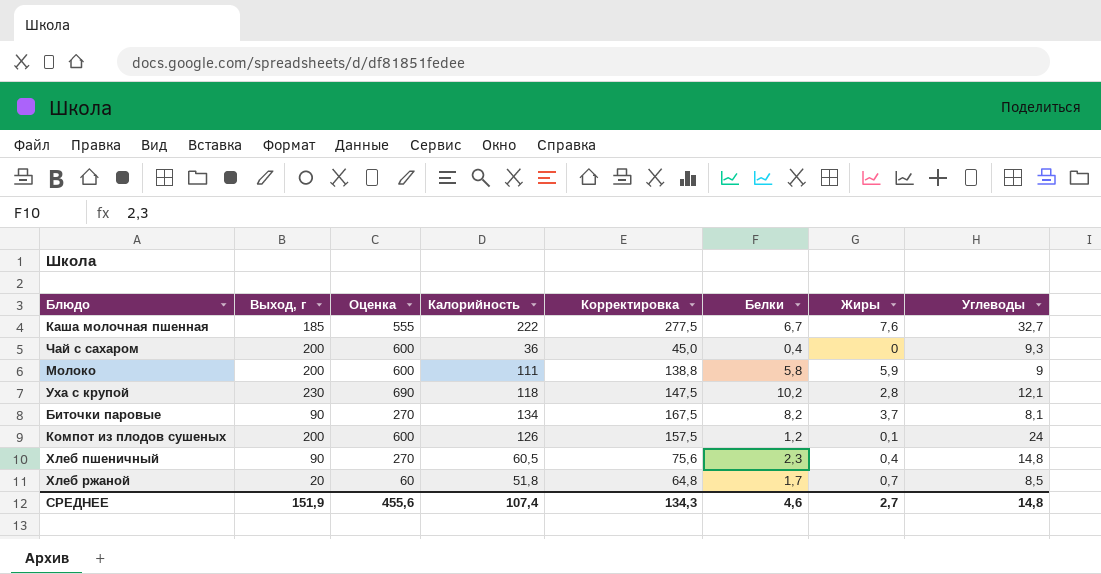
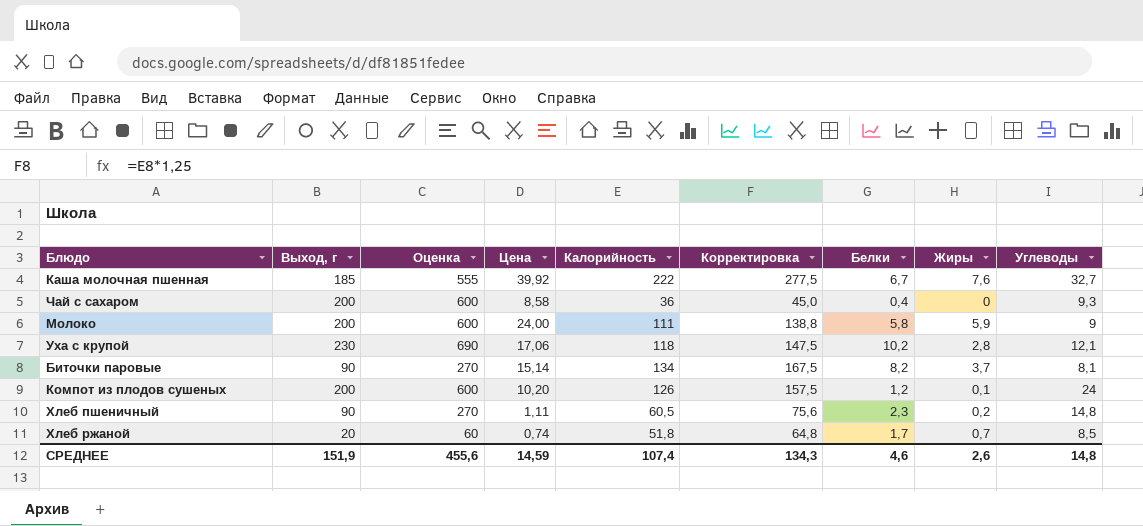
column Цена | position: none -> 4
Хлеб пшеничный | Жиры: 0,4 -> 0,2
СРЕДНЕЕ | Жиры: 2,7 -> 2,6

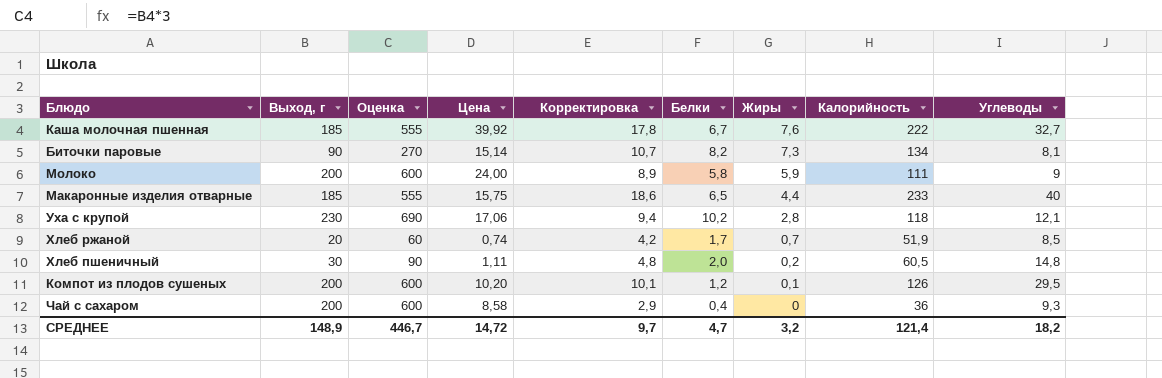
row order: none -> Жиры descending
column Корректировка | formula: [Калорийность] * 1,25 -> [Калорийность] * 0,08
column Калорийность | position: 5 -> 8
Биточки паровые | Жиры: 3,7 -> 7,3
row Макаронные изделия отварные: none -> 185 | 555 | 15,75 | 18,6 | 6,5 | 4,4 | 233 | 40
Хлеб ржаной | Калорийность: 51,8 -> 51,9
Хлеб пшеничный | Выход, г: 90 -> 30
Хлеб пшеничный | Оценка: 270 -> 90
Хлеб пшеничный | Белки: 2,3 -> 2,0
Компот из плодов сушеных | Углеводы: 24 -> 29,5
СРЕДНЕЕ | Выход, г: 151,9 -> 148,9
СРЕДНЕЕ | Оценка: 455,6 -> 446,7
СРЕДНЕЕ | Цена: 14,59 -> 14,72
СРЕДНЕЕ | Корректировка: 134,3 -> 9,7
СРЕДНЕЕ | Белки: 4,6 -> 4,7
СРЕДНЕЕ | Жиры: 2,6 -> 3,2
СРЕДНЕЕ | Калорийность: 107,4 -> 121,4
СРЕДНЕЕ | Углеводы: 14,8 -> 18,2

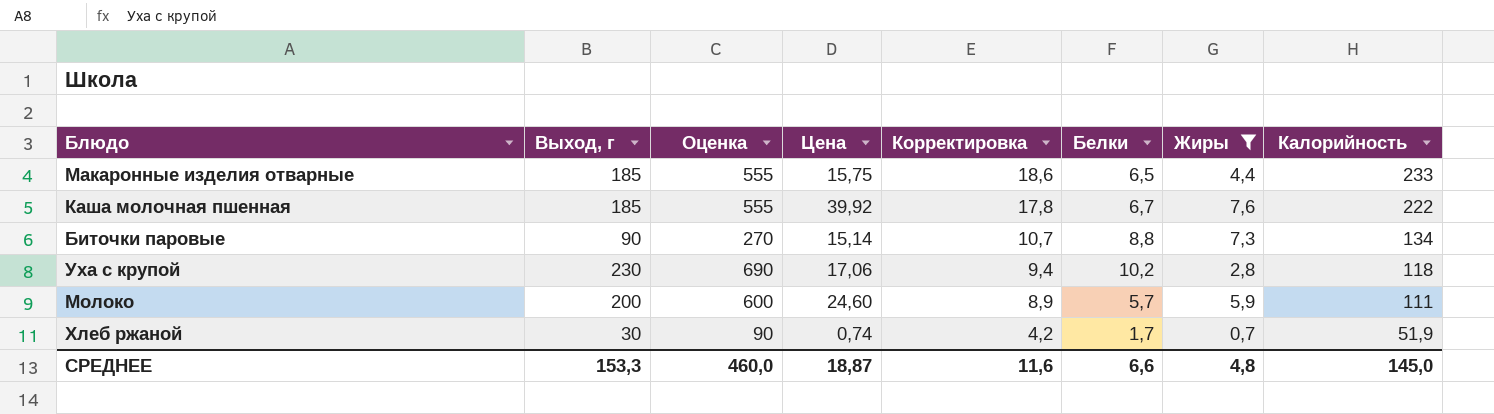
filter: none -> Жиры >= 0,7
row order: Жиры descending -> Корректировка descending
column Углеводы | position: 9 -> none
Биточки паровые | Белки: 8,2 -> 8,8
Молоко | Цена: 24,00 -> 24,60
Молоко | Белки: 5,8 -> 5,7
Хлеб ржаной | Выход, г: 20 -> 30
Хлеб ржаной | Оценка: 60 -> 90
СРЕДНЕЕ | Выход, г: 148,9 -> 153,3
СРЕДНЕЕ | Оценка: 446,7 -> 460,0
СРЕДНЕЕ | Цена: 14,72 -> 18,87
СРЕДНЕЕ | Корректировка: 9,7 -> 11,6
СРЕДНЕЕ | Белки: 4,7 -> 6,6
СРЕДНЕЕ | Жиры: 3,2 -> 4,8
СРЕДНЕЕ | Калорийность: 121,4 -> 145,0

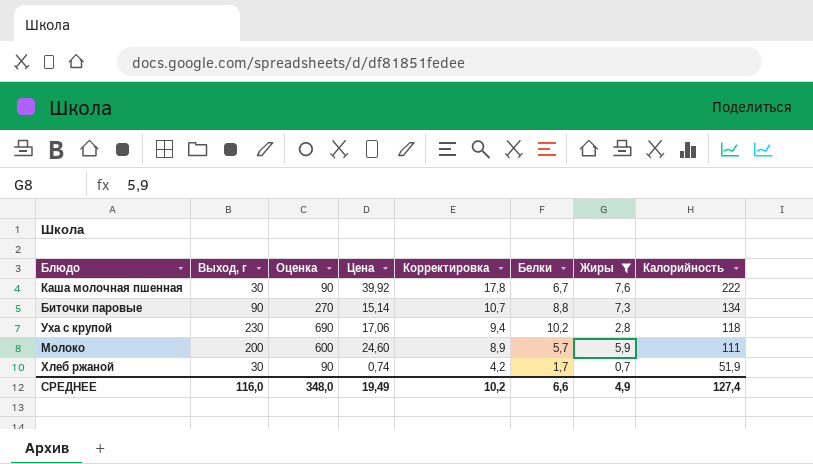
row Макаронные изделия отварные: 185 | 555 | 15,75 | 18,6 | 6,5 | 4,4 | 233 -> none
Каша молочная пшенная | Выход, г: 185 -> 30
Каша молочная пшенная | Оценка: 555 -> 90
СРЕДНЕЕ | Выход, г: 153,3 -> 116,0
СРЕДНЕЕ | Оценка: 460,0 -> 348,0
СРЕДНЕЕ | Цена: 18,87 -> 19,49
СРЕДНЕЕ | Корректировка: 11,6 -> 10,2
СРЕДНЕЕ | Жиры: 4,8 -> 4,9
СРЕДНЕЕ | Калорийность: 145,0 -> 127,4

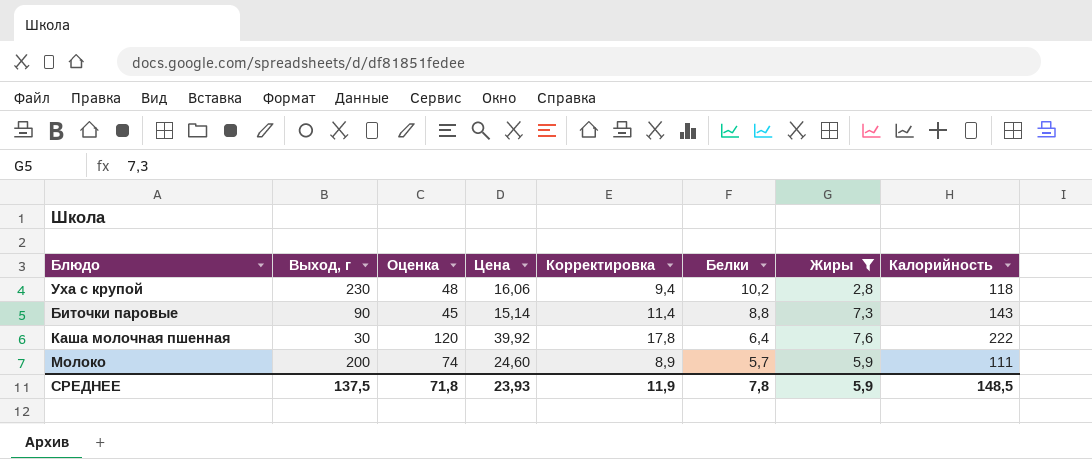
row order: Корректировка descending -> Белки descending
column Оценка | formula: [Выход, г] * 3 -> [Цена] * 3
row Хлеб ржаной: 30 | 90 | 0,74 | 4,2 | 1,7 | 0,7 | 51,9 -> none
Уха с крупой | Цена: 17,06 -> 16,06
Биточки паровые | Корректировка: 10,7 -> 11,4
Биточки паровые | Калорийность: 134 -> 143
Каша молочная пшенная | Белки: 6,7 -> 6,4
СРЕДНЕЕ | Выход, г: 116,0 -> 137,5
СРЕДНЕЕ | Оценка: 348,0 -> 71,8
СРЕДНЕЕ | Цена: 19,49 -> 23,93
СРЕДНЕЕ | Корректировка: 10,2 -> 11,9
СРЕДНЕЕ | Белки: 6,6 -> 7,8
СРЕДНЕЕ | Жиры: 4,9 -> 5,9
СРЕДНЕЕ | Калорийность: 127,4 -> 148,5

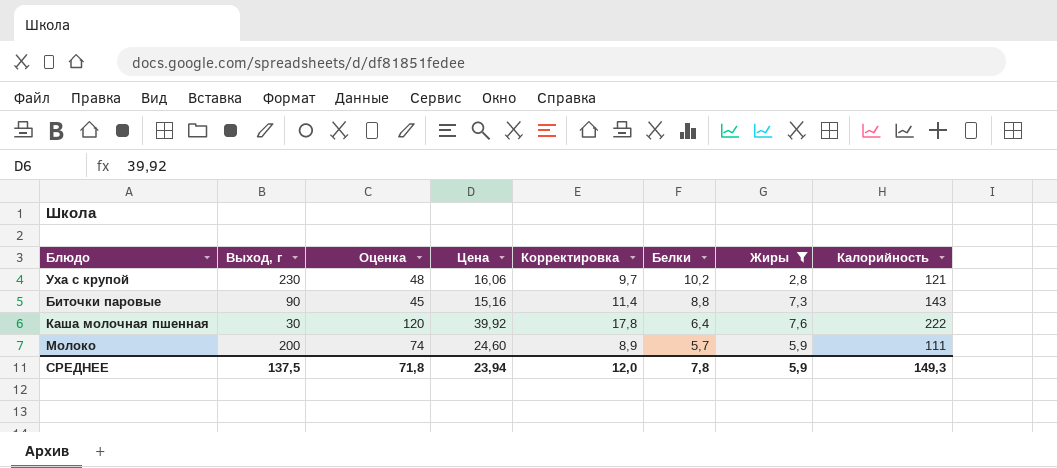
Уха с крупой | Корректировка: 9,4 -> 9,7
Уха с крупой | Калорийность: 118 -> 121
Биточки паровые | Цена: 15,14 -> 15,16
СРЕДНЕЕ | Цена: 23,93 -> 23,94
СРЕДНЕЕ | Корректировка: 11,9 -> 12,0
СРЕДНЕЕ | Калорийность: 148,5 -> 149,3

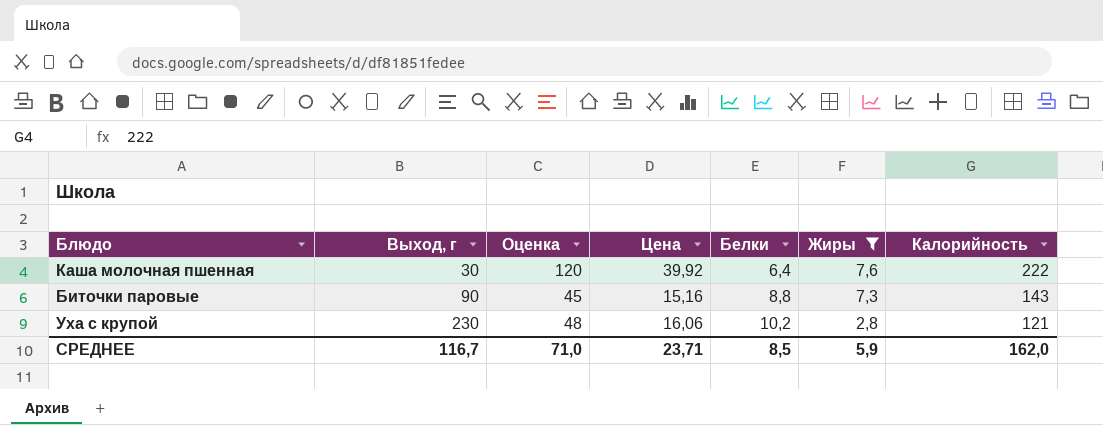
row order: Белки descending -> Выход, г ascending
column Корректировка | formula: [Калорийность] * 0,08 -> none
row Молоко: 200 | 74 | 24,60 | 8,9 | 5,7 | 5,9 | 111 -> none
СРЕДНЕЕ | Выход, г: 137,5 -> 116,7
СРЕДНЕЕ | Оценка: 71,8 -> 71,0
СРЕДНЕЕ | Цена: 23,94 -> 23,71
СРЕДНЕЕ | Белки: 7,8 -> 8,5
СРЕДНЕЕ | Калорийность: 149,3 -> 162,0

